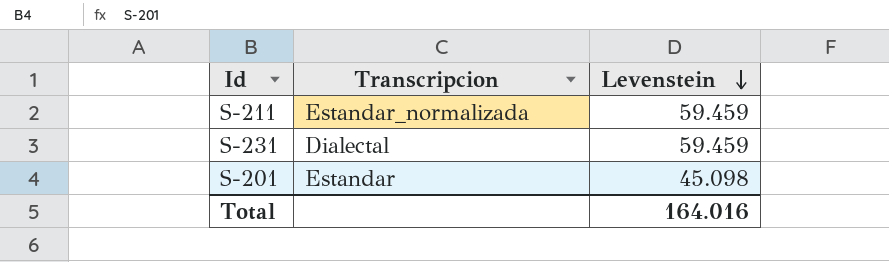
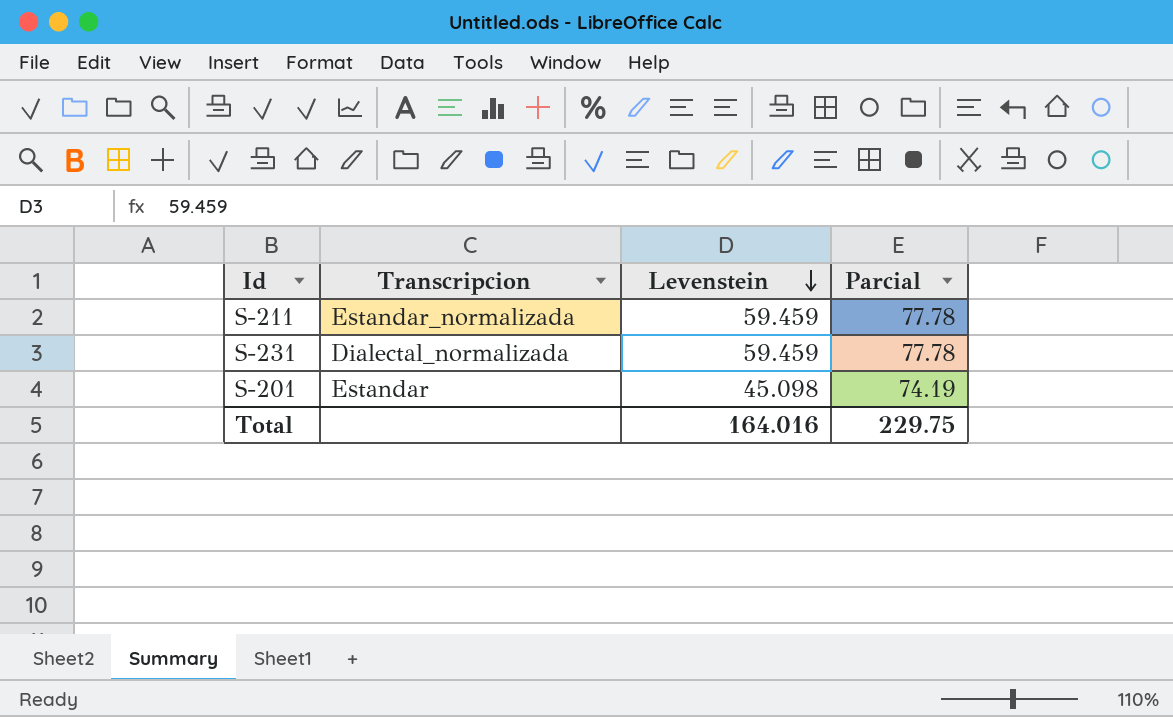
column Parcial | position: none -> 4
S-231 | Transcripcion: Dialectal -> Dialectal_normalizada

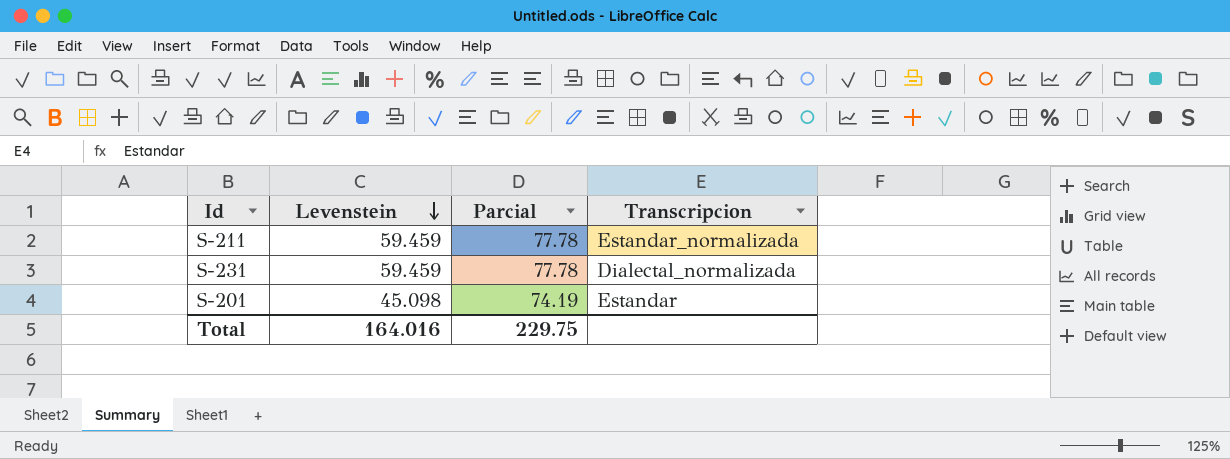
column Transcripcion | position: 2 -> 4

